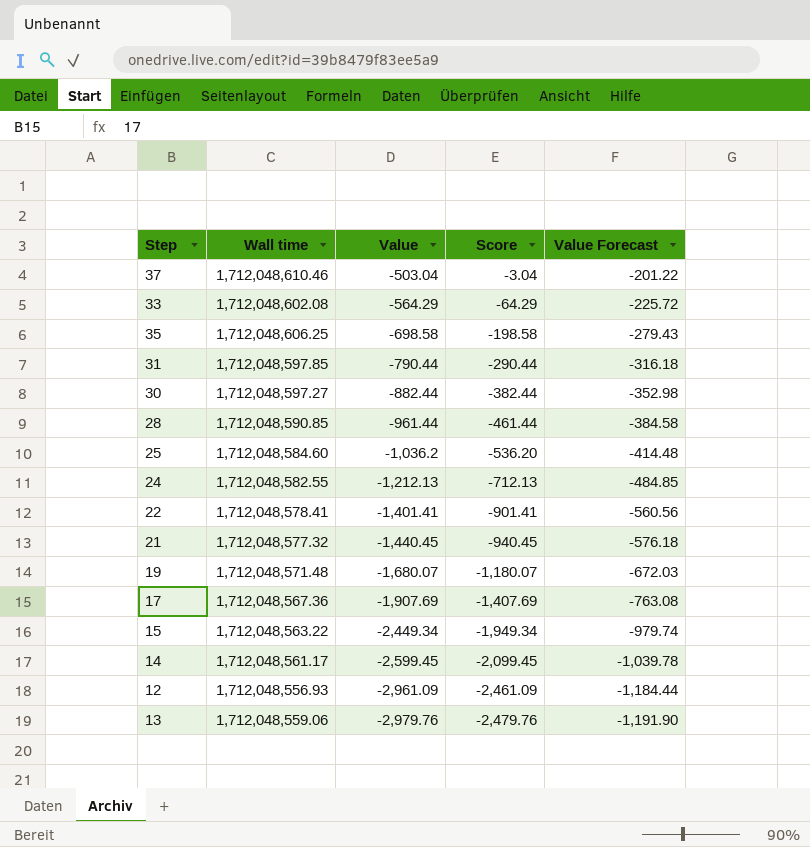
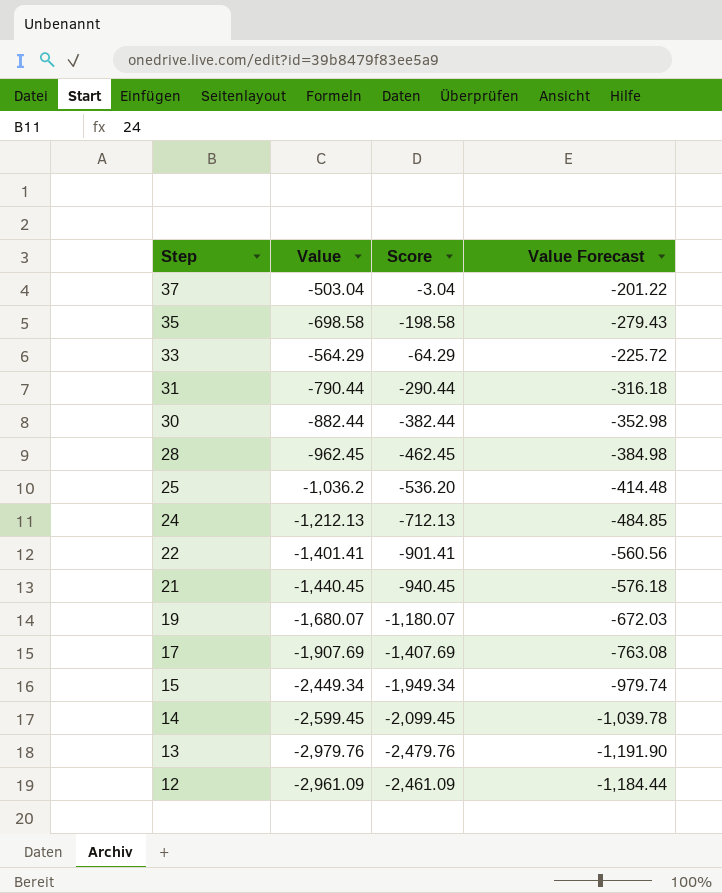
row order: Value descending -> Step descending
column Wall time | position: 2 -> none
28 | Value: -961.44 -> -962.45
28 | Score: -461.44 -> -462.45
28 | Value Forecast: -384.58 -> -384.98

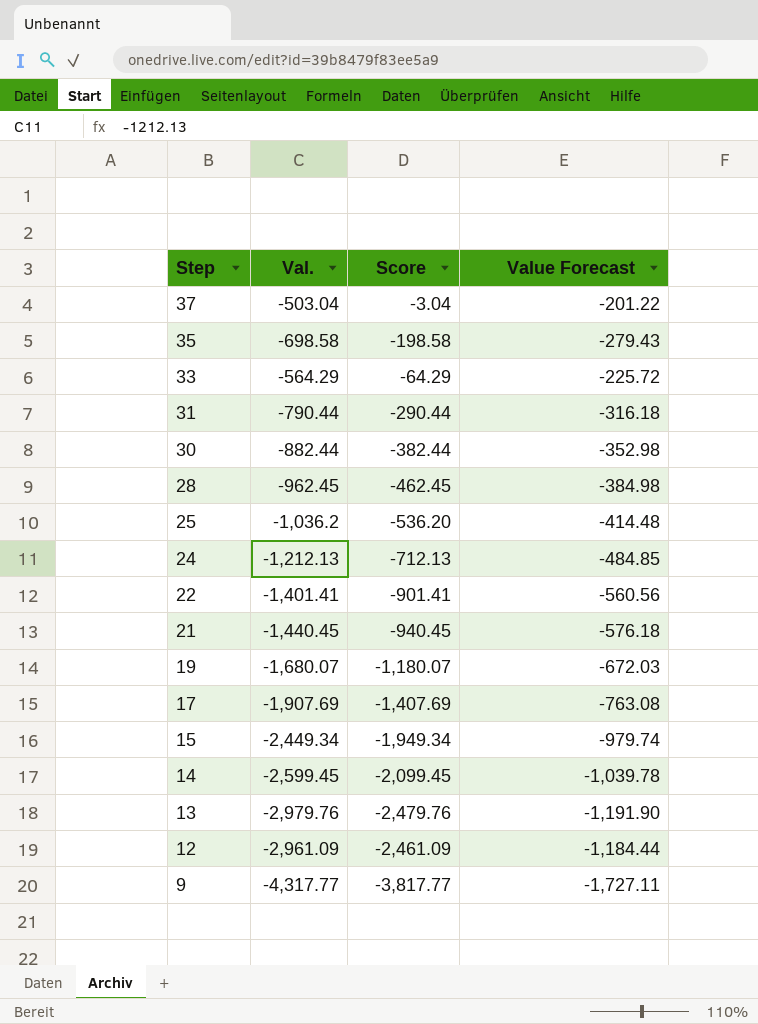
column name: Value -> Val.
row 9: none -> -4,317.77 | -3,817.77 | -1,727.11

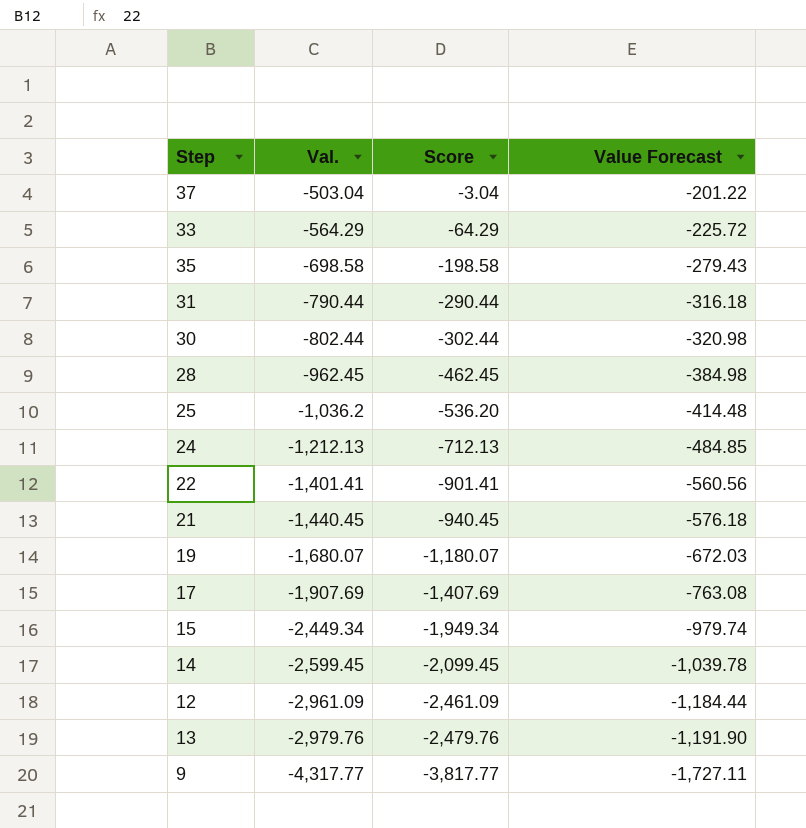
row order: Step descending -> Val. descending
30 | Val.: -882.44 -> -802.44
30 | Score: -382.44 -> -302.44
30 | Value Forecast: -352.98 -> -320.98

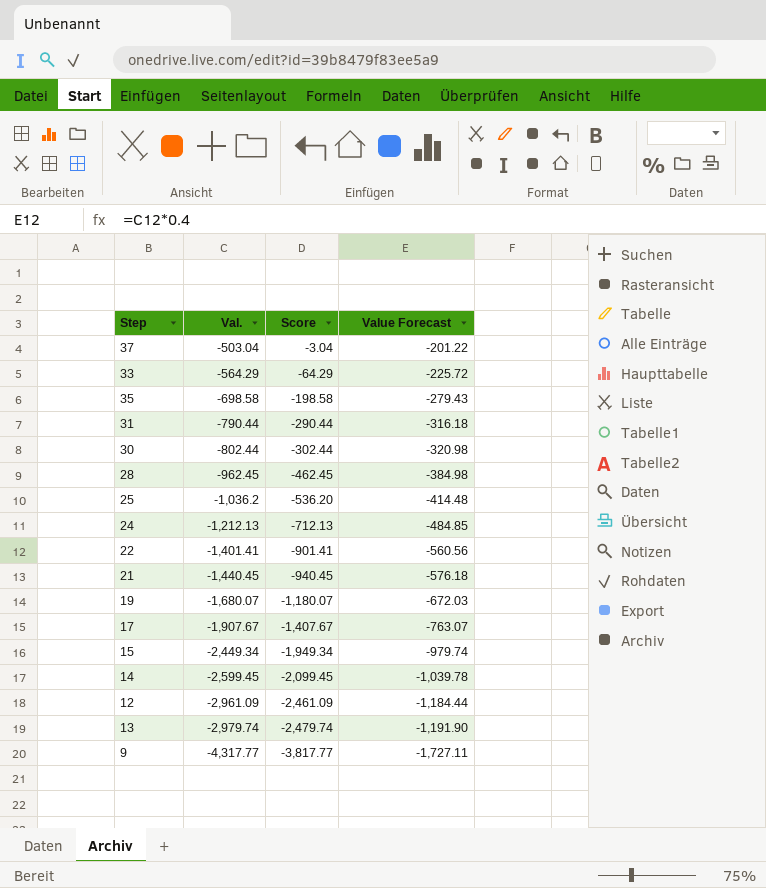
17 | Val.: -1,907.69 -> -1,907.67
17 | Score: -1,407.69 -> -1,407.67
17 | Value Forecast: -763.08 -> -763.07
13 | Val.: -2,979.76 -> -2,979.74
13 | Score: -2,479.76 -> -2,479.74

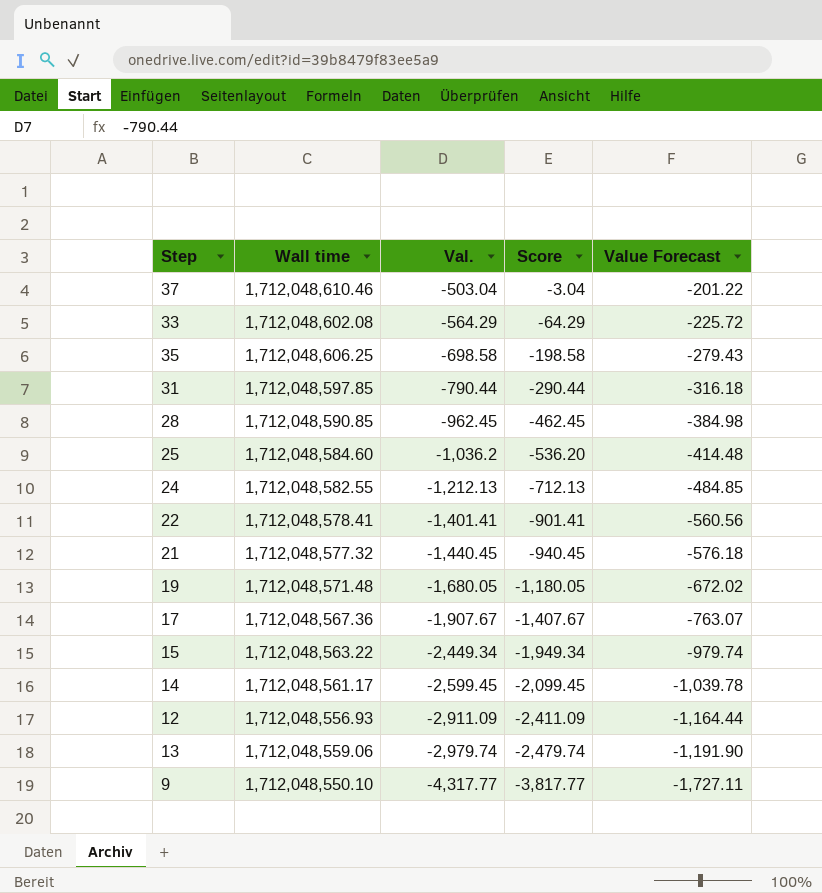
column Wall time | position: none -> 2
row 30: -802.44 | -302.44 | -320.98 -> none
19 | Val.: -1,680.07 -> -1,680.05
19 | Score: -1,180.07 -> -1,180.05
19 | Value Forecast: -672.03 -> -672.02
12 | Val.: -2,961.09 -> -2,911.09
12 | Score: -2,461.09 -> -2,411.09
12 | Value Forecast: -1,184.44 -> -1,164.44

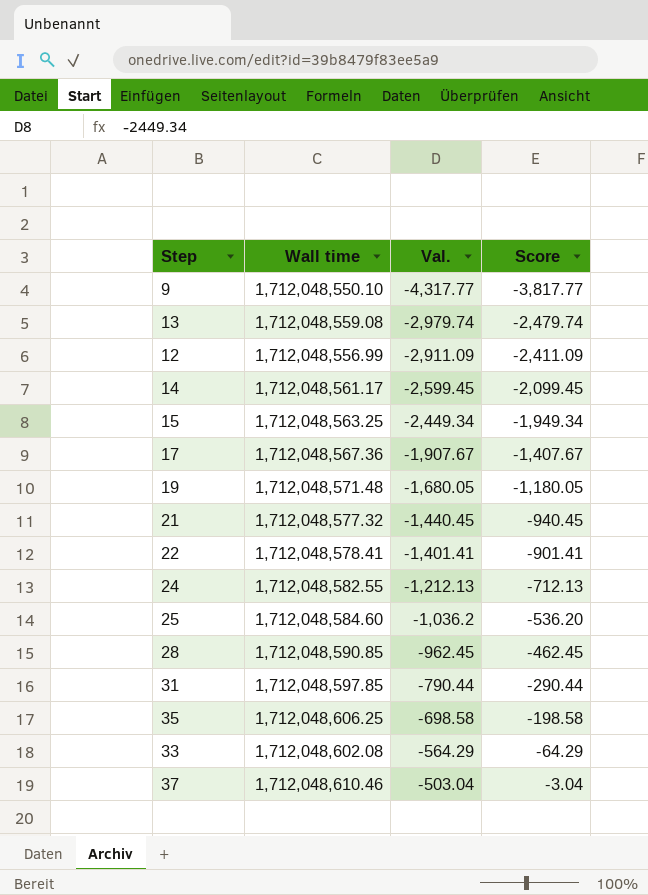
row order: Val. descending -> Val. ascending
column Value Forecast | formula: [Val.] * 0.4 -> none
13 | Wall time: 1,712,048,559.06 -> 1,712,048,559.08
12 | Wall time: 1,712,048,556.93 -> 1,712,048,556.99
15 | Wall time: 1,712,048,563.22 -> 1,712,048,563.25

